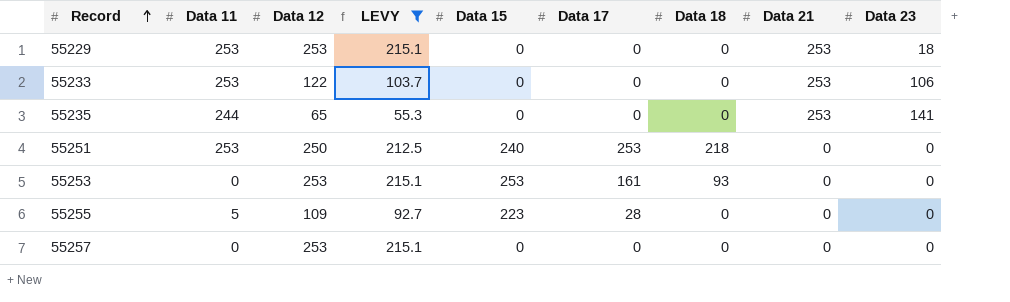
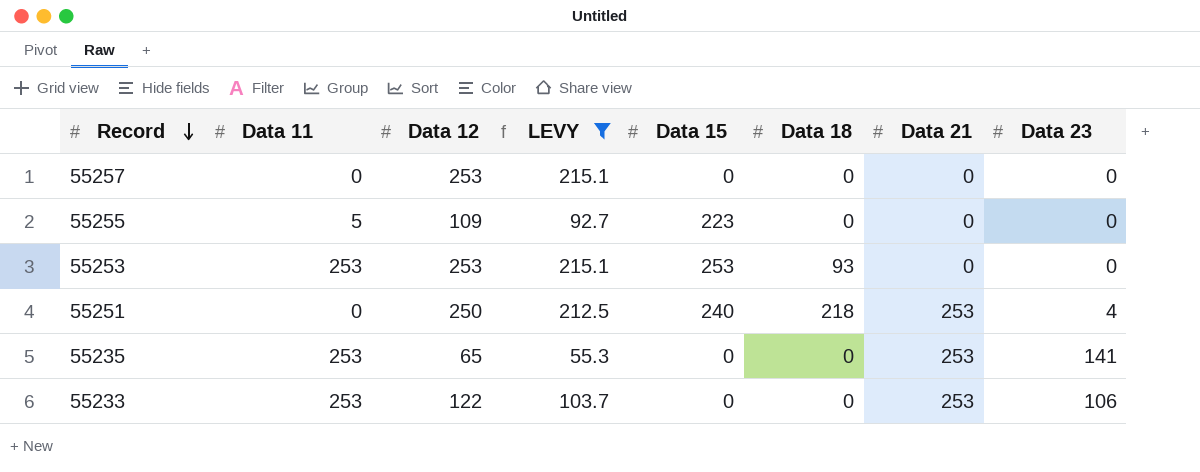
row order: Record ascending -> Record descending
column Data 17 | position: 6 -> none
row 55229: 253 | 253 | 215.1 | 0 | 0 | 0 | 253 | 18 -> none
55253 | Data 11: 0 -> 253
55251 | Data 11: 253 -> 0
55251 | Data 21: 0 -> 253
55251 | Data 23: 0 -> 4
55235 | Data 11: 244 -> 253

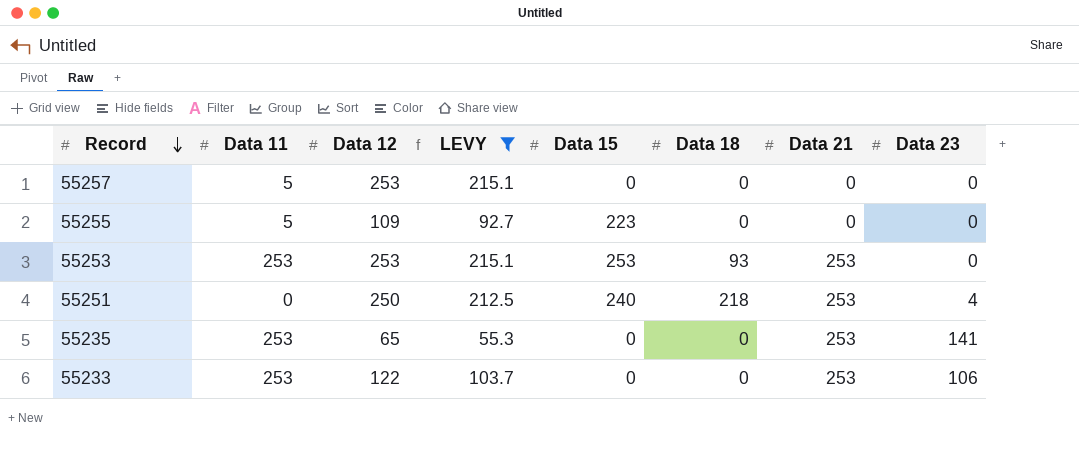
55257 | Data 11: 0 -> 5
55253 | Data 21: 0 -> 253

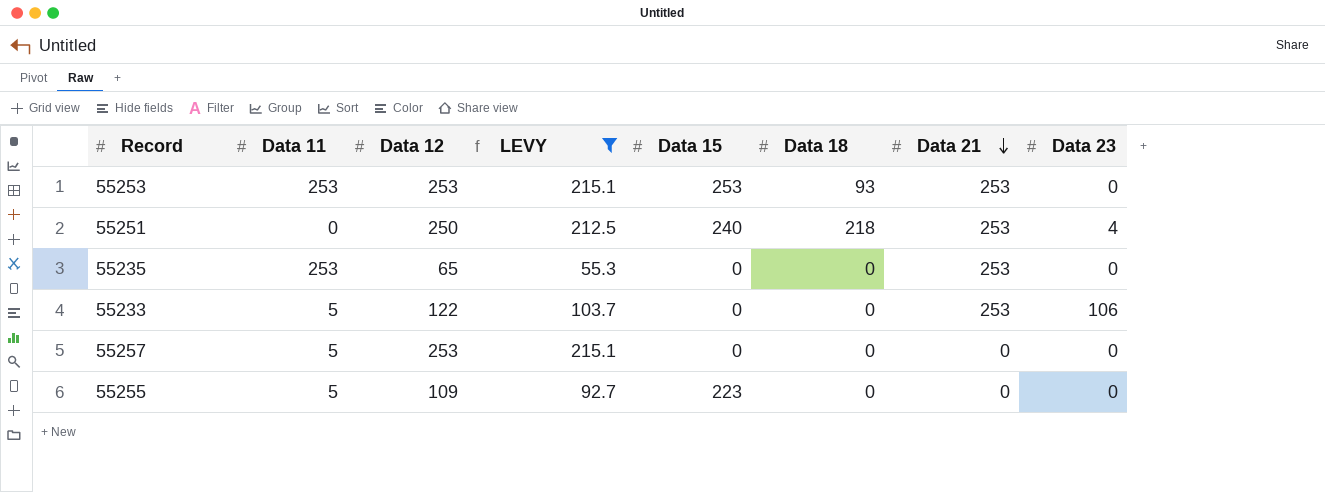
row order: Record descending -> Data 21 descending
55235 | Data 23: 141 -> 0
55233 | Data 11: 253 -> 5

